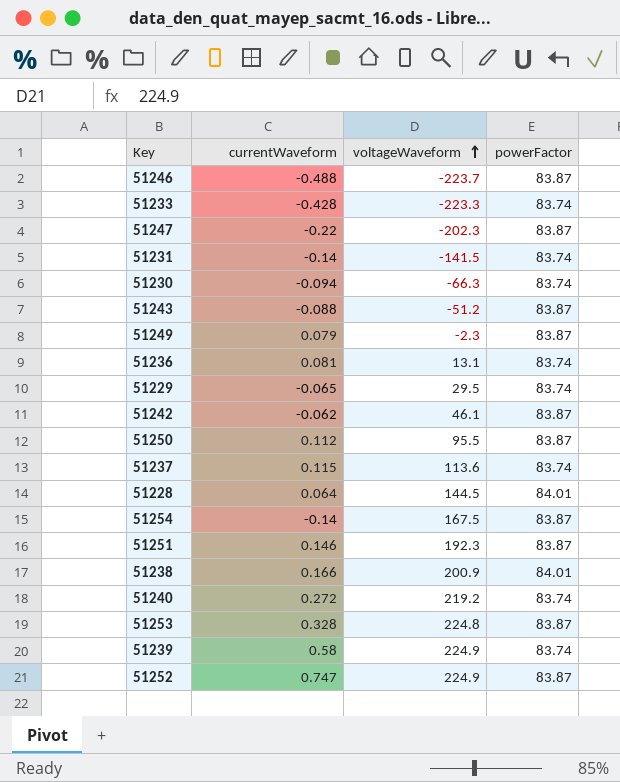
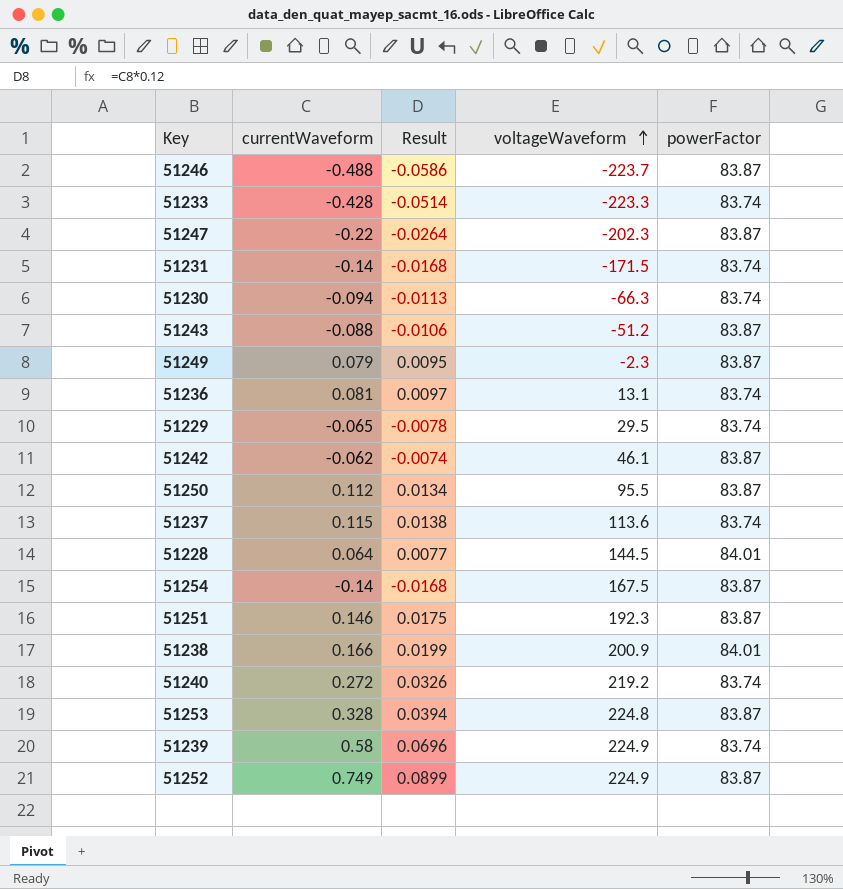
column Result | formula: none -> [currentWaveform] * 0.12
51231 | voltageWaveform: -141.5 -> -171.5
51252 | currentWaveform: 0.747 -> 0.749

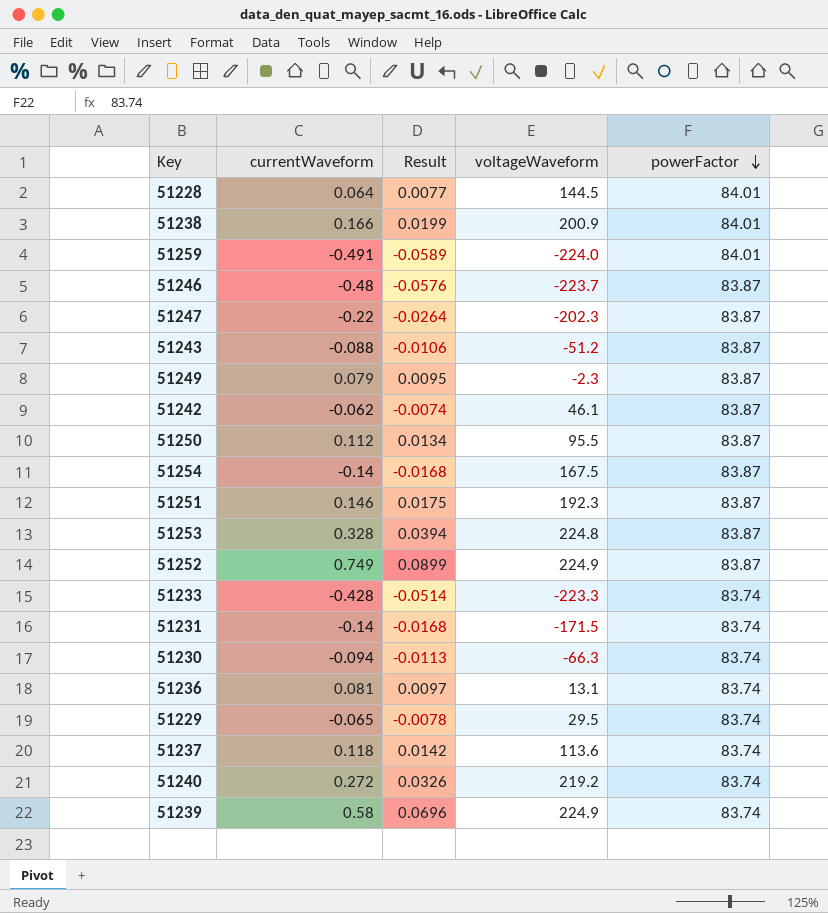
row order: voltageWaveform ascending -> powerFactor descending
row 51259: none -> -0.491 | -0.0589 | -224.0 | 84.01
51246 | currentWaveform: -0.488 -> -0.48
51246 | Result: -0.0586 -> -0.0576
51237 | currentWaveform: 0.115 -> 0.118
51237 | Result: 0.0138 -> 0.0142

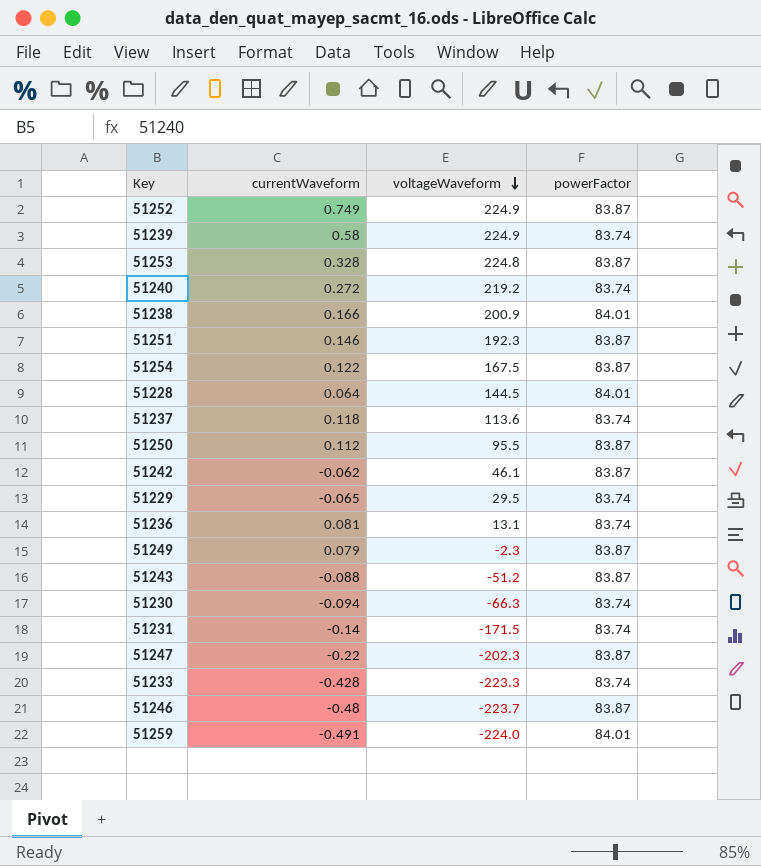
row order: powerFactor descending -> voltageWaveform descending
column Result | formula: [currentWaveform] * 0.12 -> none
51254 | currentWaveform: -0.14 -> 0.122

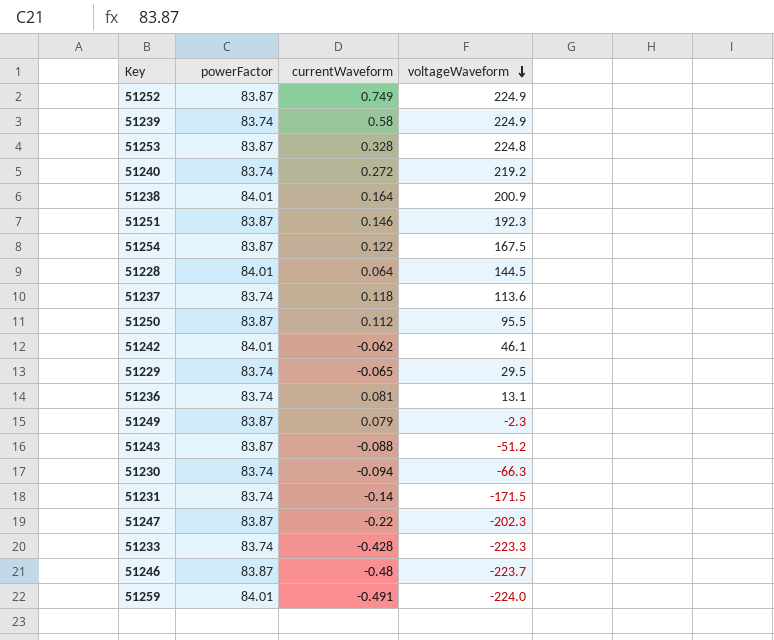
column powerFactor | position: 4 -> 2
51238 | currentWaveform: 0.166 -> 0.164
51242 | powerFactor: 83.87 -> 84.01

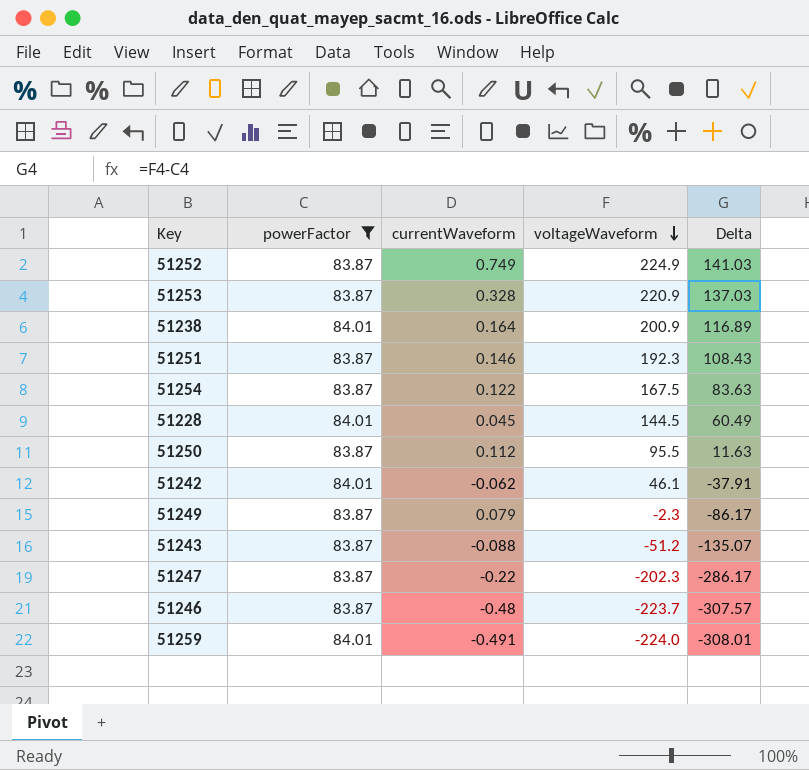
filter: none -> powerFactor != 83.74
column Delta | formula: none -> [voltageWaveform] - [powerFactor]
51253 | voltageWaveform: 224.8 -> 220.9
51228 | currentWaveform: 0.064 -> 0.045

